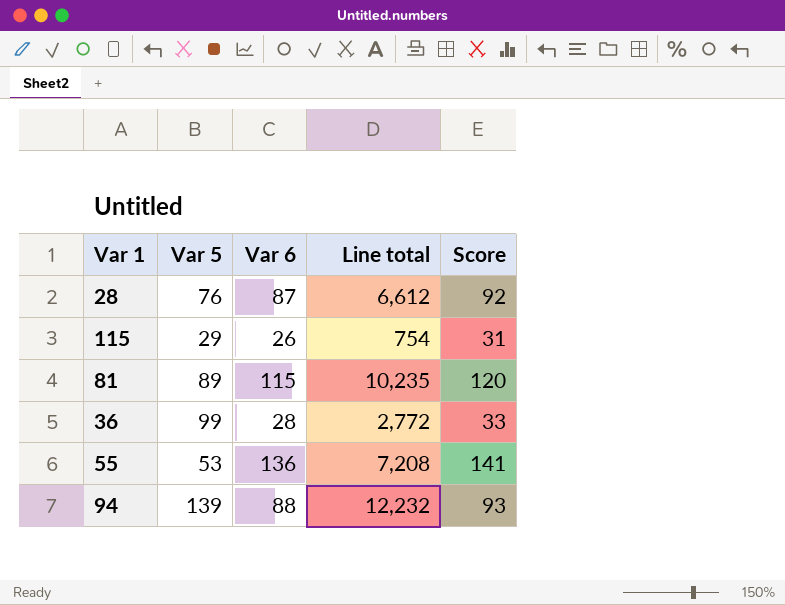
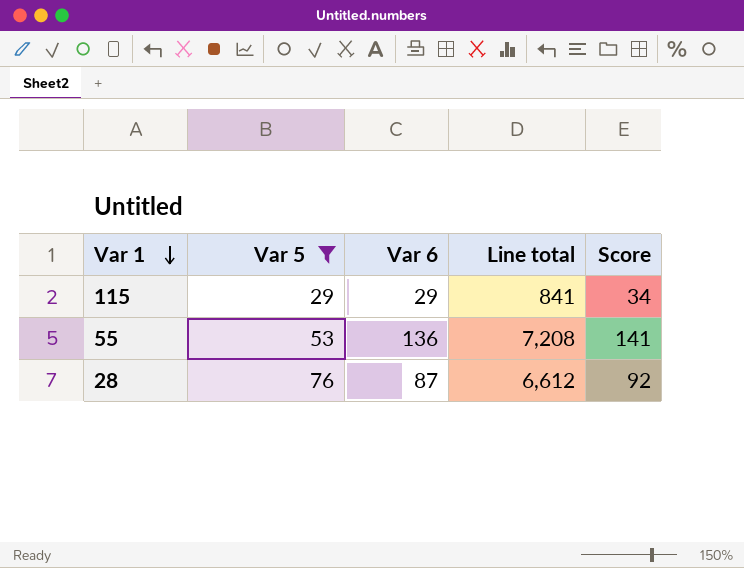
filter: none -> Var 5 <= 76
row order: none -> Var 1 descending
115 | Var 6: 26 -> 29
115 | Line total: 754 -> 841
115 | Score: 31 -> 34

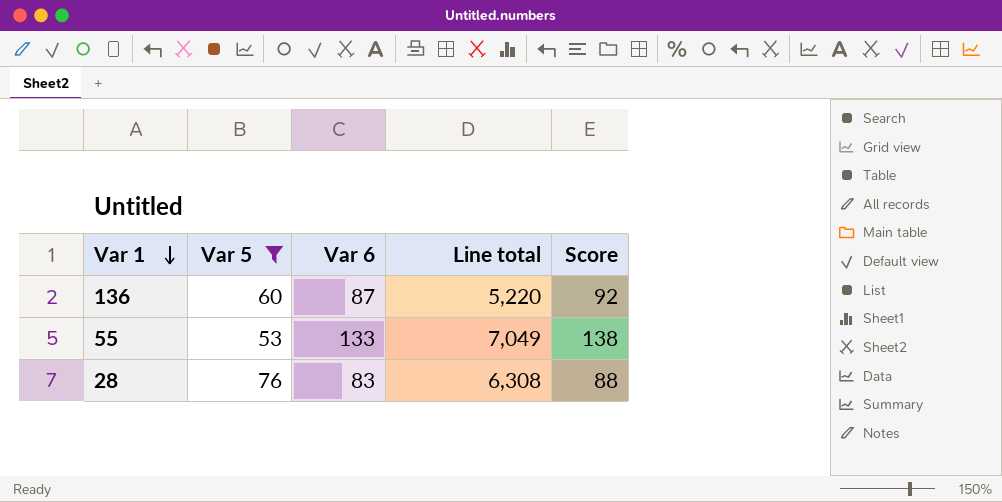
row 115: 29 | 29 | 841 | 34 -> none
row 136: none -> 60 | 87 | 5,220 | 92
55 | Var 6: 136 -> 133
55 | Line total: 7,208 -> 7,049
55 | Score: 141 -> 138
28 | Var 6: 87 -> 83
28 | Line total: 6,612 -> 6,308
28 | Score: 92 -> 88

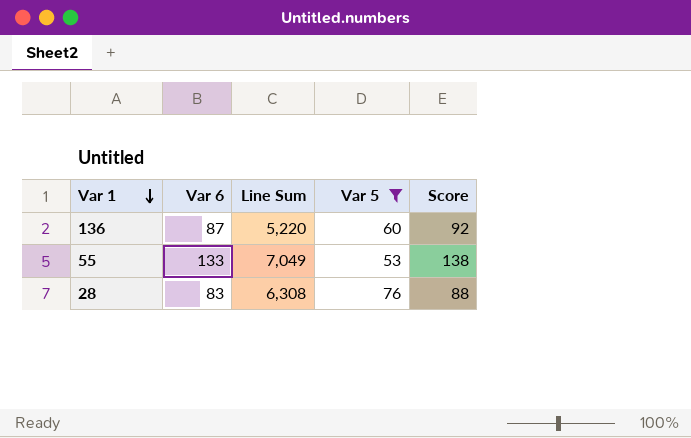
column name: Line total -> Line Sum
column Var 5 | position: 2 -> 4

